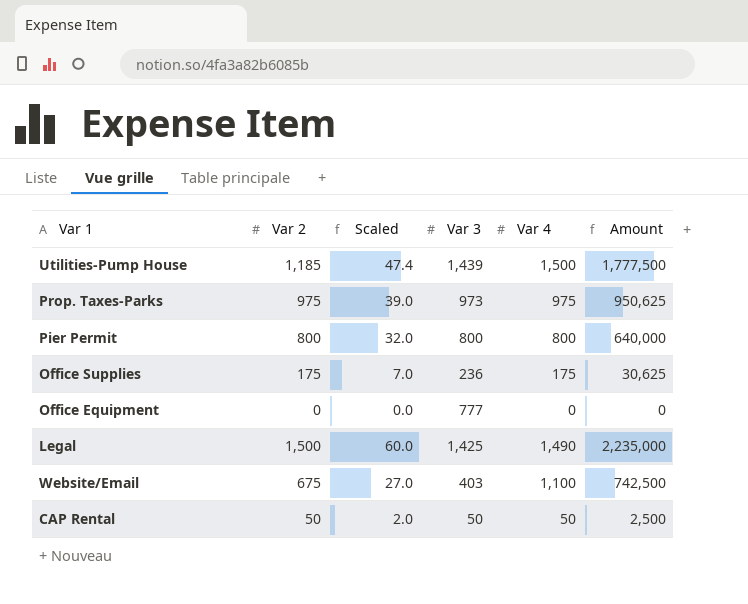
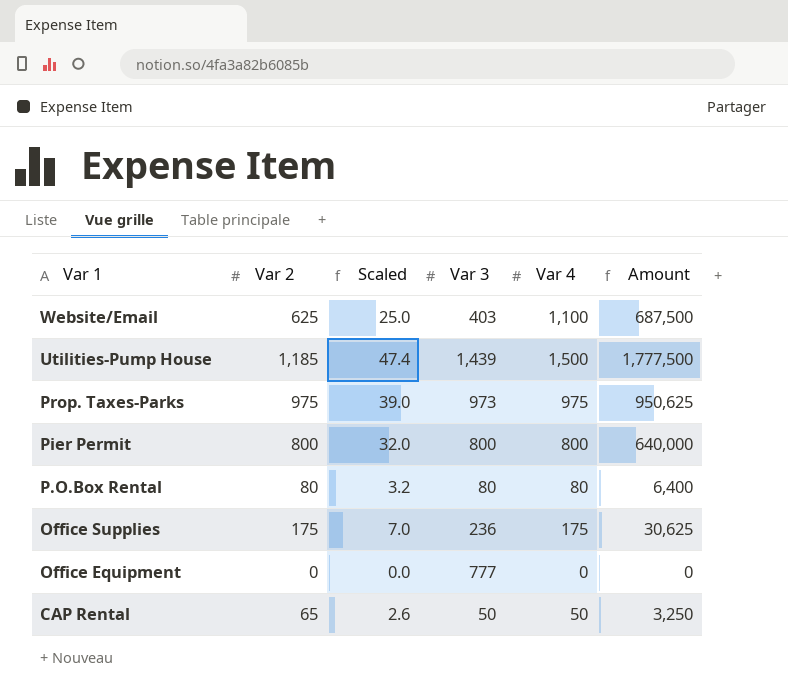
row order: none -> Var 1 descending
row Legal: 1,500 | 60.0 | 1,425 | 1,490 | 2,235,000 -> none
Website/Email | Var 2: 675 -> 625
Website/Email | Scaled: 27.0 -> 25.0
Website/Email | Amount: 742,500 -> 687,500
row P.O.Box Rental: none -> 80 | 3.2 | 80 | 80 | 6,400
CAP Rental | Var 2: 50 -> 65
CAP Rental | Scaled: 2.0 -> 2.6
CAP Rental | Amount: 2,500 -> 3,250

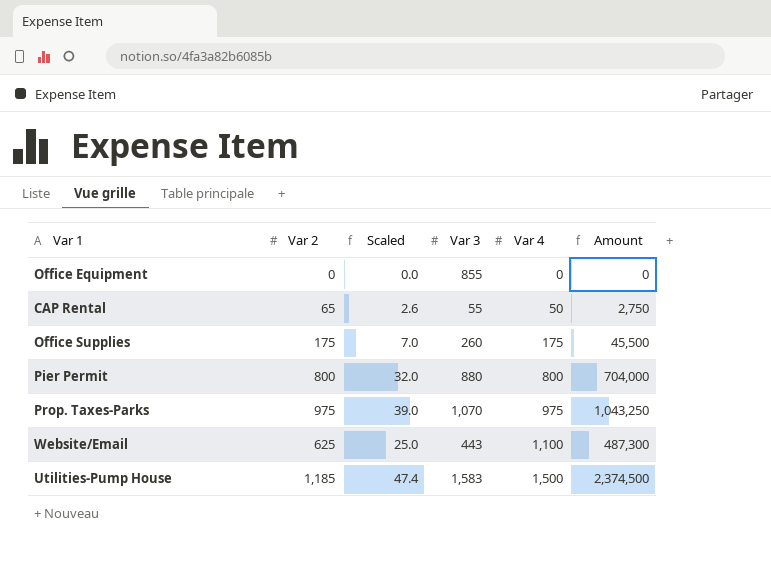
row order: Var 1 descending -> Var 4 ascending
column Amount | formula: [Var 2] * [Var 4] -> [Var 3] * [Var 4]
row P.O.Box Rental: 80 | 3.2 | 80 | 80 | 6,400 -> none
Office Equipment | Var 3: 777 -> 855
CAP Rental | Var 3: 50 -> 55
Office Supplies | Var 3: 236 -> 260
Pier Permit | Var 3: 800 -> 880
Prop. Taxes-Parks | Var 3: 973 -> 1,070
Website/Email | Var 3: 403 -> 443
Utilities-Pump House | Var 3: 1,439 -> 1,583

